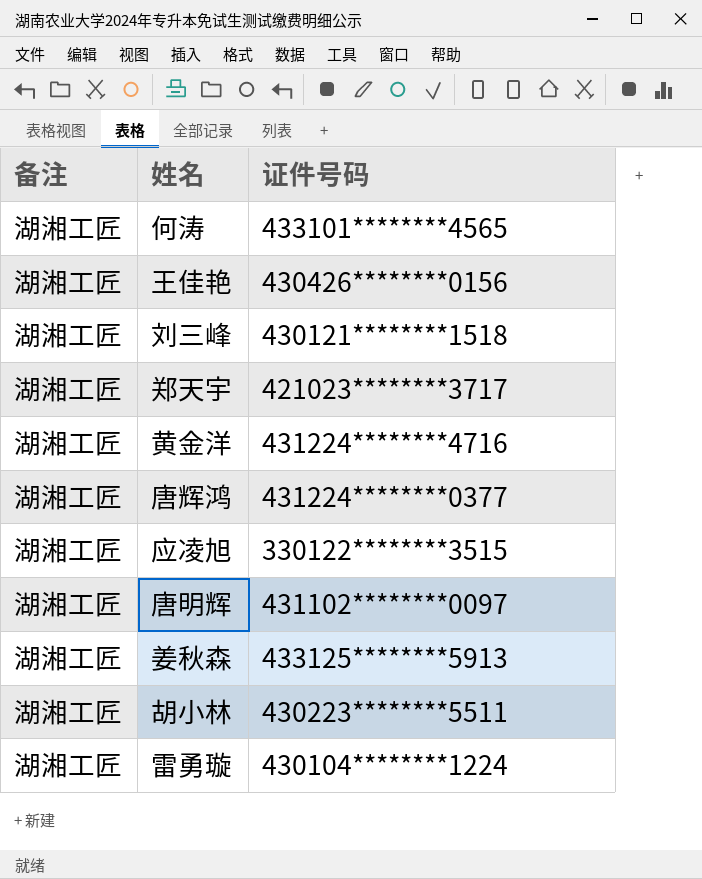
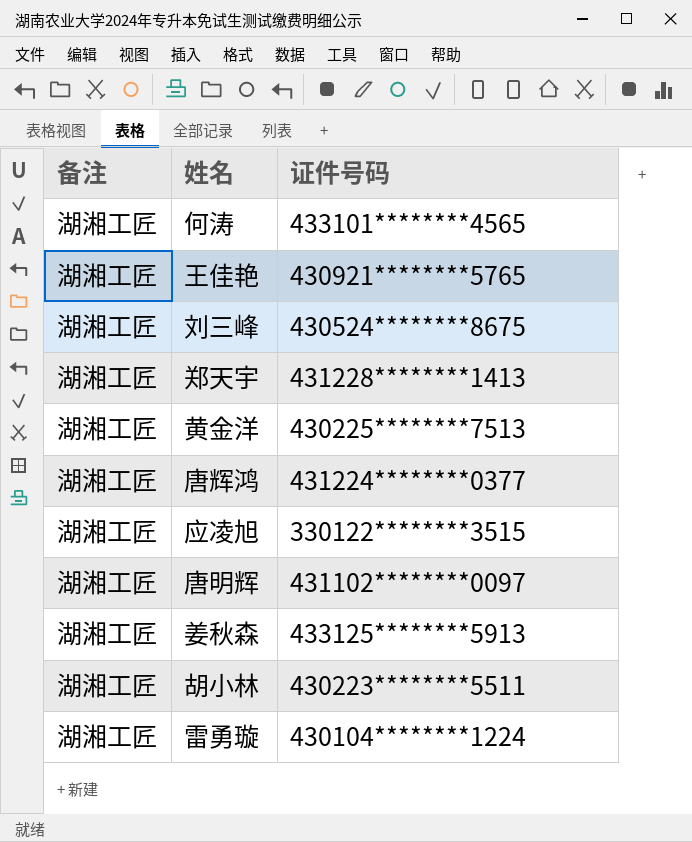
王佳艳 | 证件号码: 430426********0156 -> 430921********5765
刘三峰 | 证件号码: 430121********1518 -> 430524********8675
郑天宇 | 证件号码: 421023********3717 -> 431228********1413
黄金洋 | 证件号码: 431224********4716 -> 430225********7513

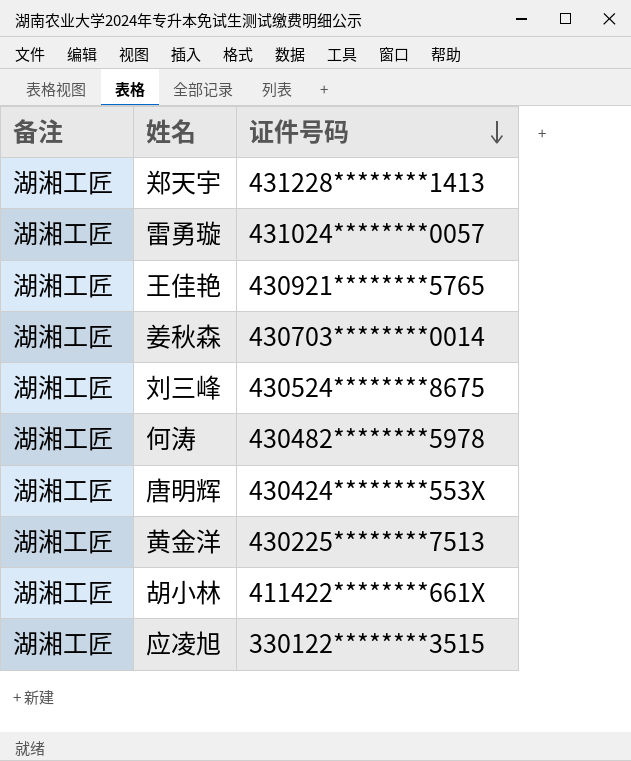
row order: none -> 证件号码 descending
row 唐辉鸿: 湖湘工匠 | 431224********0377 -> none
雷勇璇 | 证件号码: 430104********1224 -> 431024********0057
姜秋森 | 证件号码: 433125********5913 -> 430703********0014
何涛 | 证件号码: 433101********4565 -> 430482********5978
唐明辉 | 证件号码: 431102********0097 -> 430424********553X
胡小林 | 证件号码: 430223********5511 -> 411422********661X

